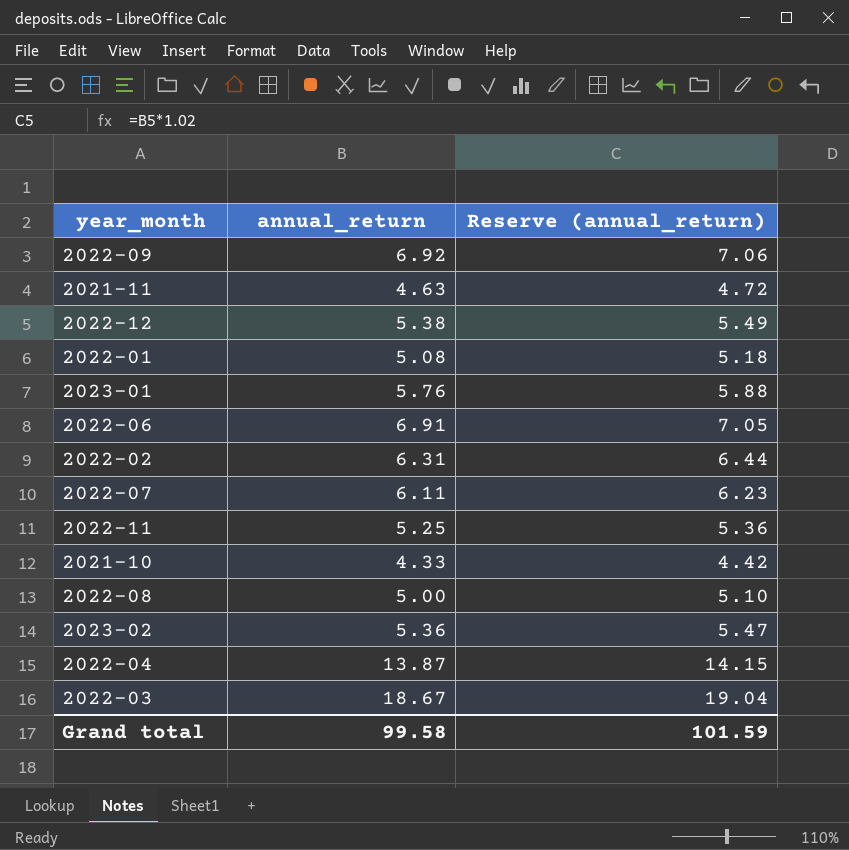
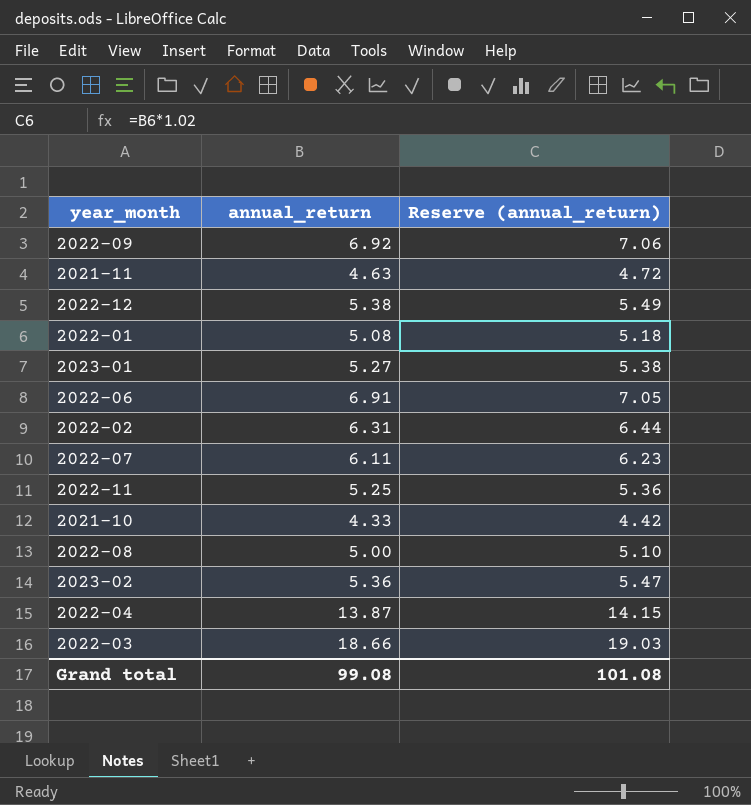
2023-01 | annual_return: 5.76 -> 5.27
2023-01 | Reserve (annual_return): 5.88 -> 5.38
2022-03 | annual_return: 18.67 -> 18.66
2022-03 | Reserve (annual_return): 19.04 -> 19.03
Grand total | annual_return: 99.58 -> 99.08
Grand total | Reserve (annual_return): 101.59 -> 101.08

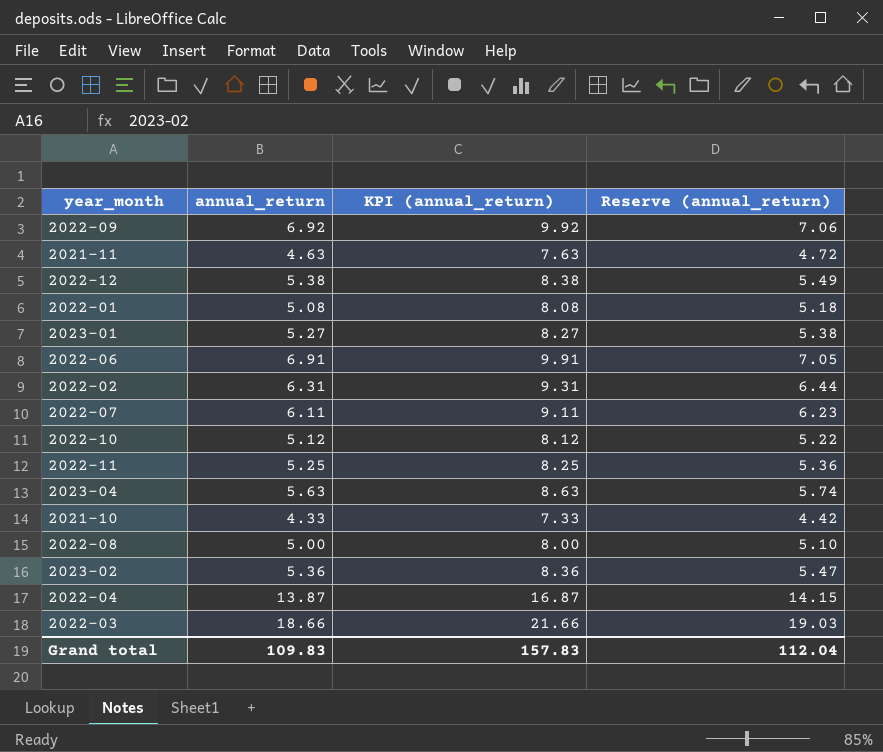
column KPI (annual_return) | formula: none -> [annual_return] + 3
row 2022-10: none -> 5.12 | 8.12 | 5.22
row 2023-04: none -> 5.63 | 8.63 | 5.74
Grand total | annual_return: 99.08 -> 109.83
Grand total | Reserve (annual_return): 101.08 -> 112.04

